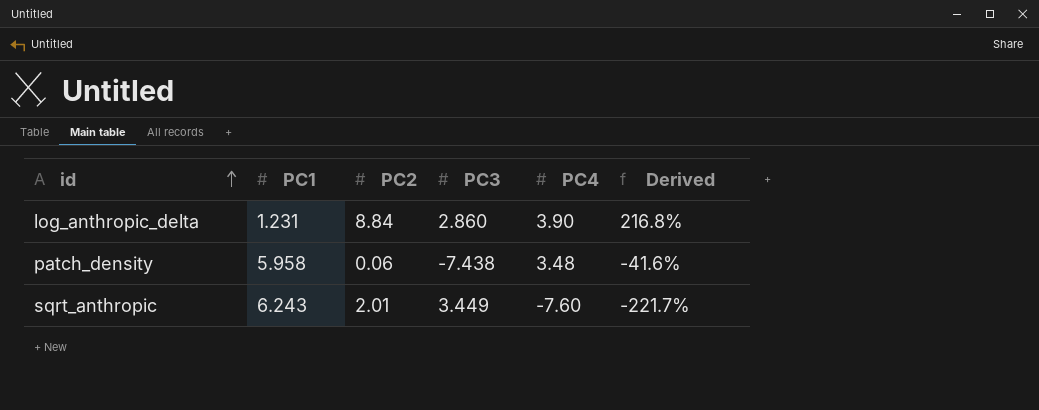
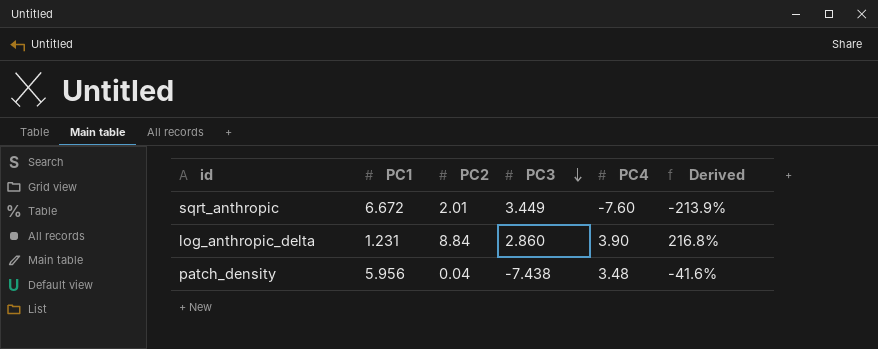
row order: id ascending -> PC3 descending
sqrt_anthropic | PC1: 6.243 -> 6.672
sqrt_anthropic | Derived: -221.7% -> -213.9%
patch_density | PC1: 5.958 -> 5.956
patch_density | PC2: 0.06 -> 0.04

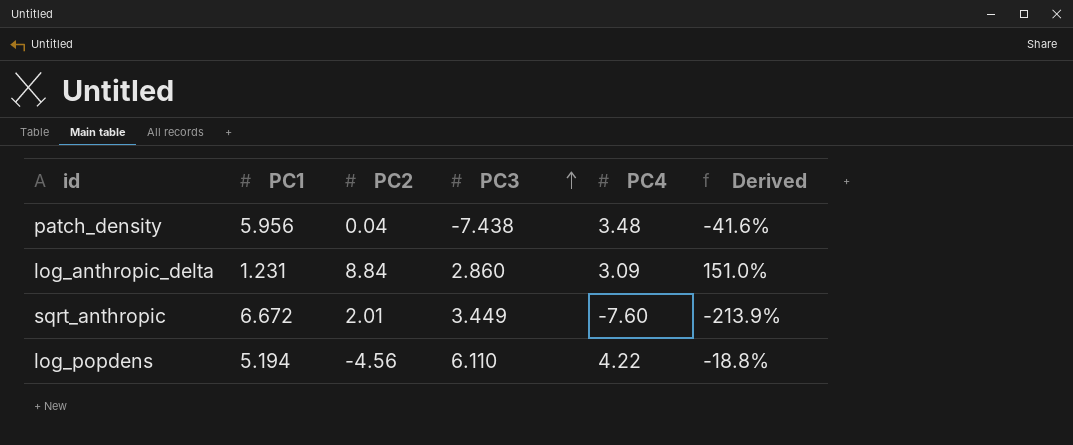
row order: PC3 descending -> PC3 ascending
log_anthropic_delta | PC4: 3.90 -> 3.09
log_anthropic_delta | Derived: 216.8% -> 151.0%
row log_popdens: none -> 5.194 | -4.56 | 6.110 | 4.22 | -18.8%

